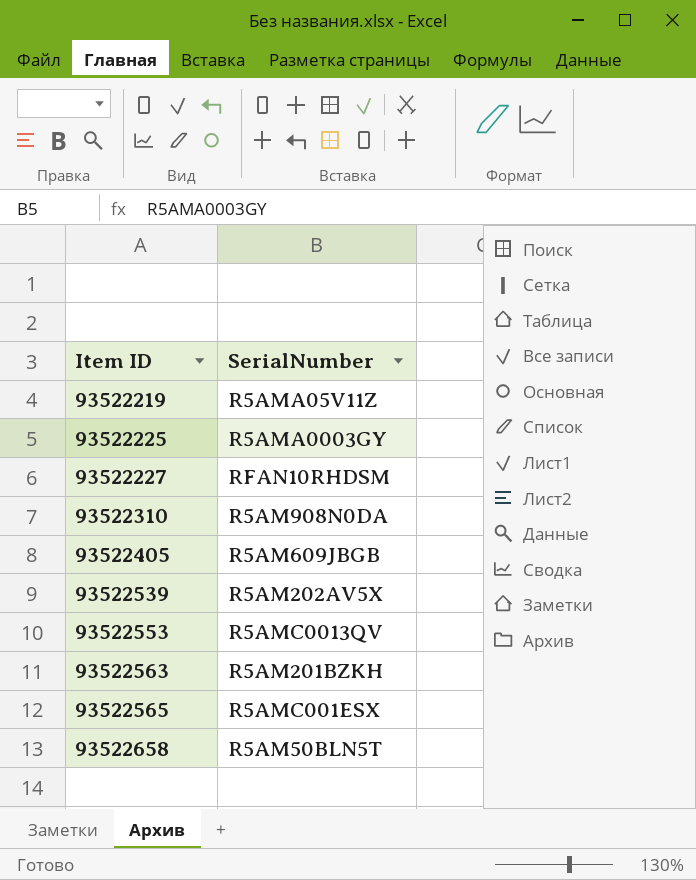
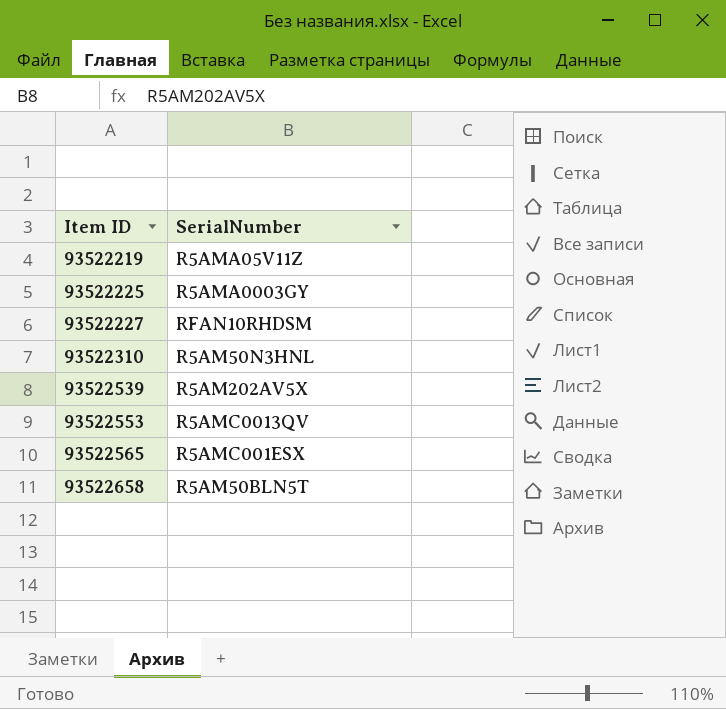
row 93522405: R5AM609JBGB -> none
row 93522563: R5AM201BZKH -> none
93522310 | SerialNumber: R5AM908N0DA -> R5AM50N3HNL

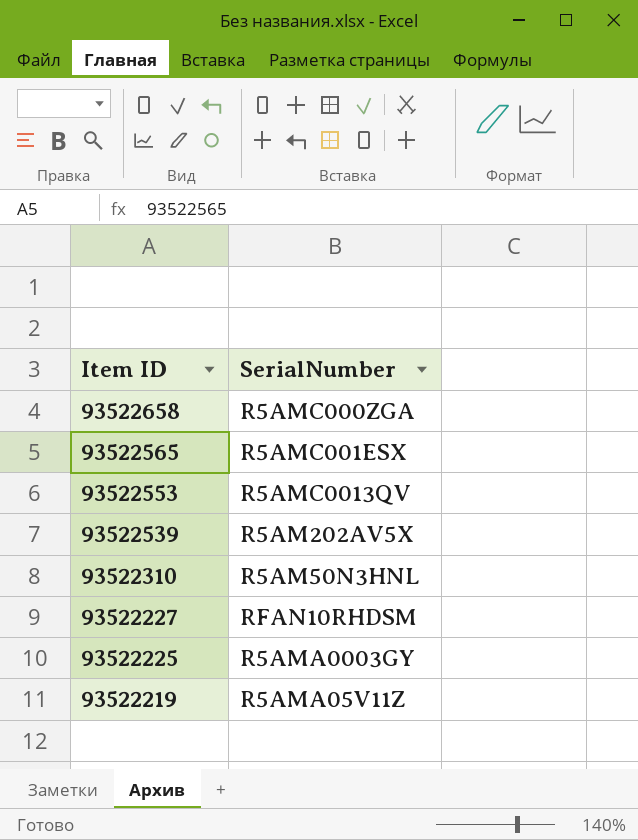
row order: Item ID ascending -> Item ID descending
93522658 | SerialNumber: R5AM50BLN5T -> R5AMC000ZGA

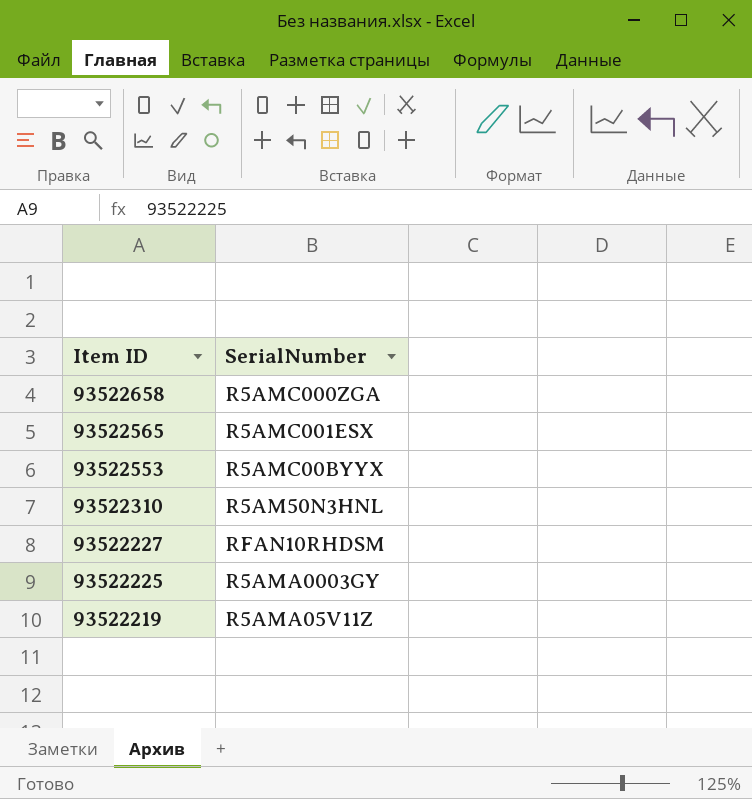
row 93522539: R5AM202AV5X -> none
93522553 | SerialNumber: R5AMC0013QV -> R5AMC00BYYX

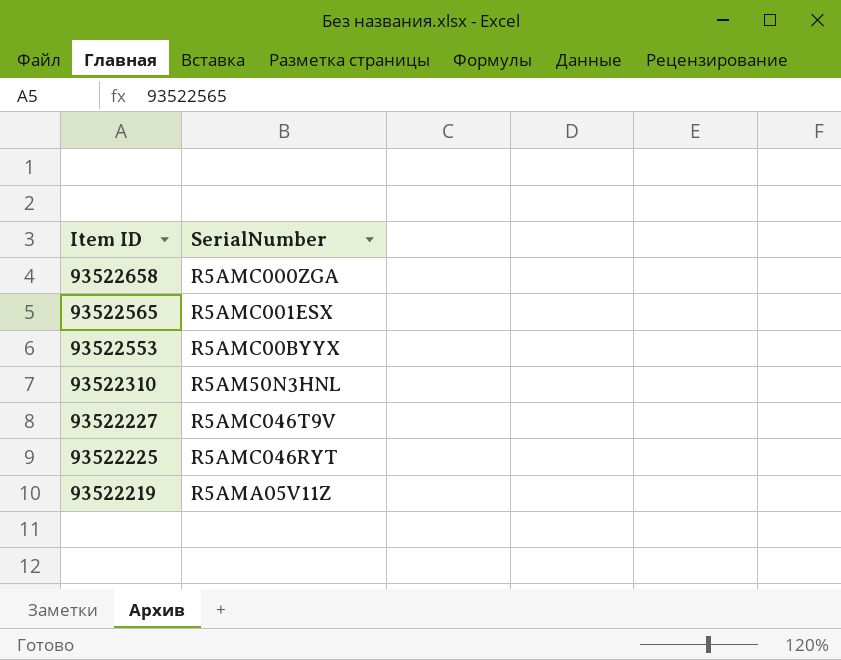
93522227 | SerialNumber: RFAN10RHDSM -> R5AMC046T9V
93522225 | SerialNumber: R5AMA0003GY -> R5AMC046RYT

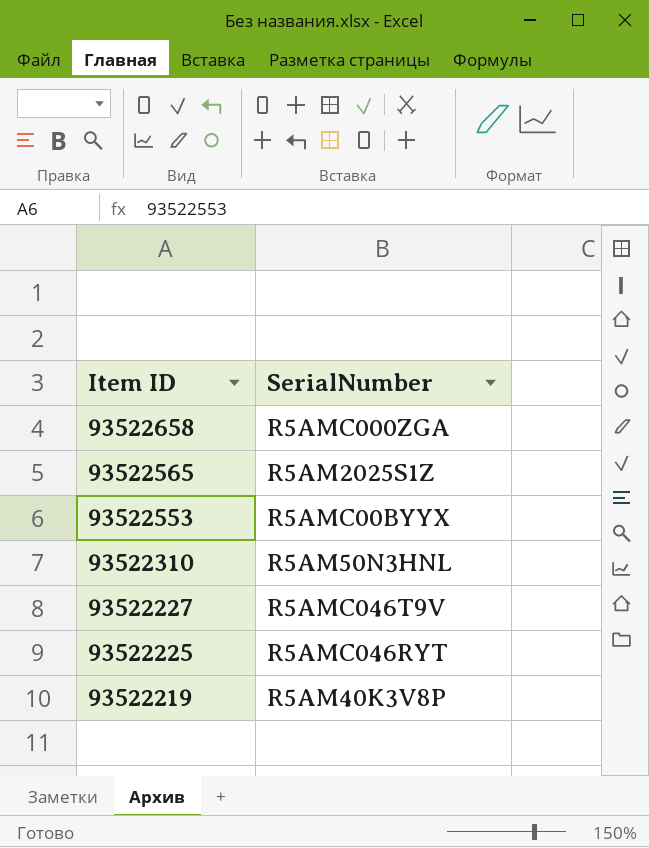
93522565 | SerialNumber: R5AMC001ESX -> R5AM2025S1Z
93522219 | SerialNumber: R5AMA05V11Z -> R5AM40K3V8P

